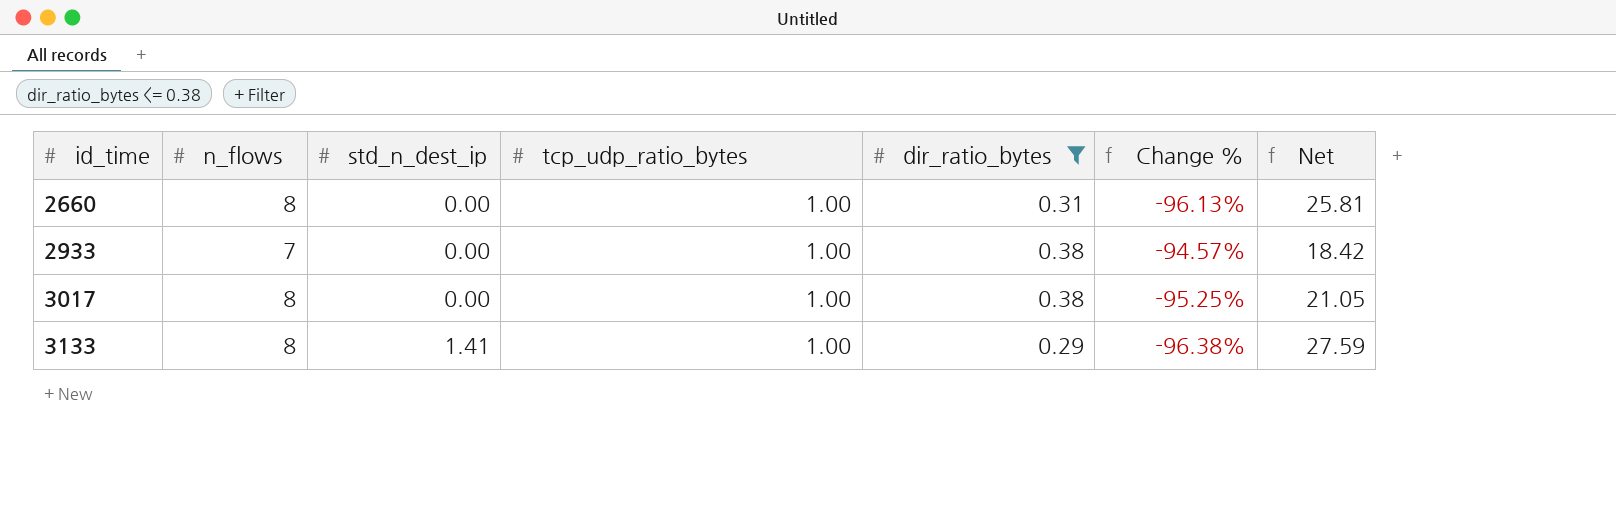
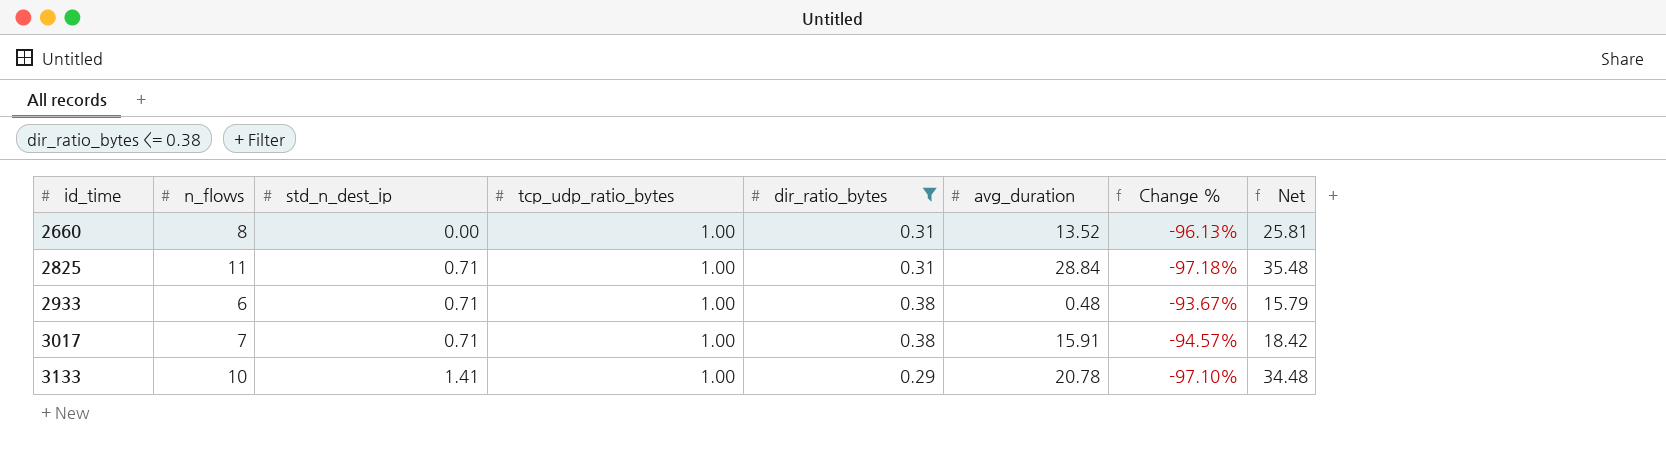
column avg_duration | position: none -> 6
row 2825: none -> 11 | 0.71 | 1.00 | 0.31 | 28.84 | -97.18% | 35.48
2933 | n_flows: 7 -> 6
2933 | std_n_dest_ip: 0.00 -> 0.71
2933 | Change %: -94.57% -> -93.67%
2933 | Net: 18.42 -> 15.79
3017 | n_flows: 8 -> 7
3017 | std_n_dest_ip: 0.00 -> 0.71
3017 | Change %: -95.25% -> -94.57%
3017 | Net: 21.05 -> 18.42
3133 | n_flows: 8 -> 10
3133 | Change %: -96.38% -> -97.10%
3133 | Net: 27.59 -> 34.48

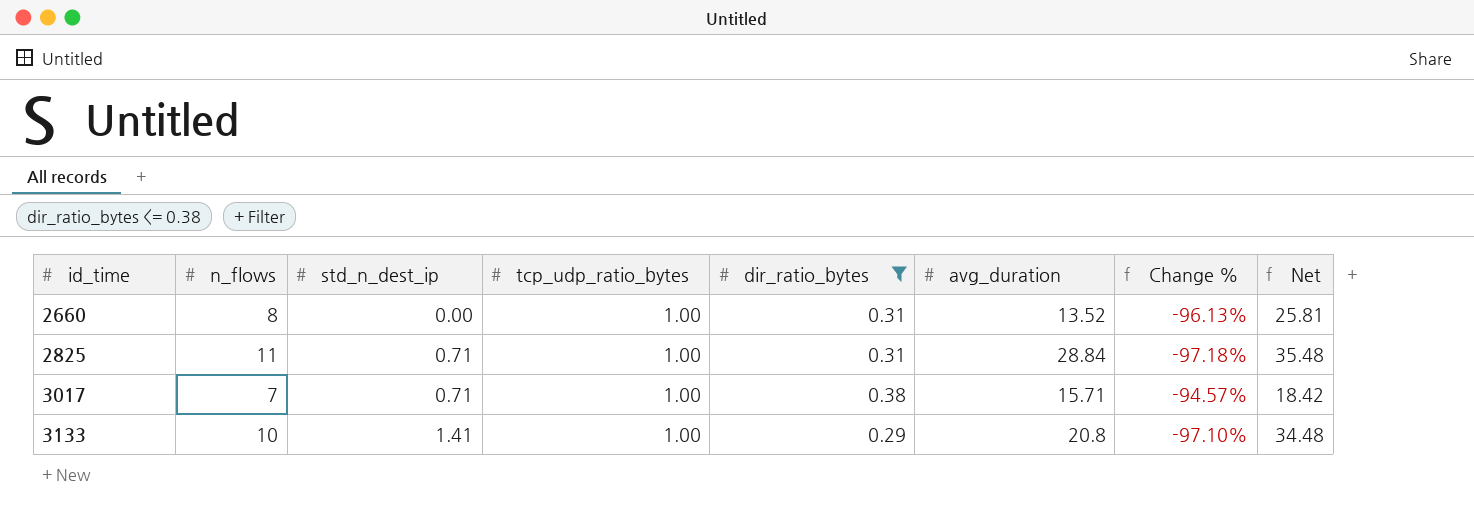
row 2933: 6 | 0.71 | 1.00 | 0.38 | 0.48 | -93.67% | 15.79 -> none
3017 | avg_duration: 15.91 -> 15.71
3133 | avg_duration: 20.78 -> 20.8

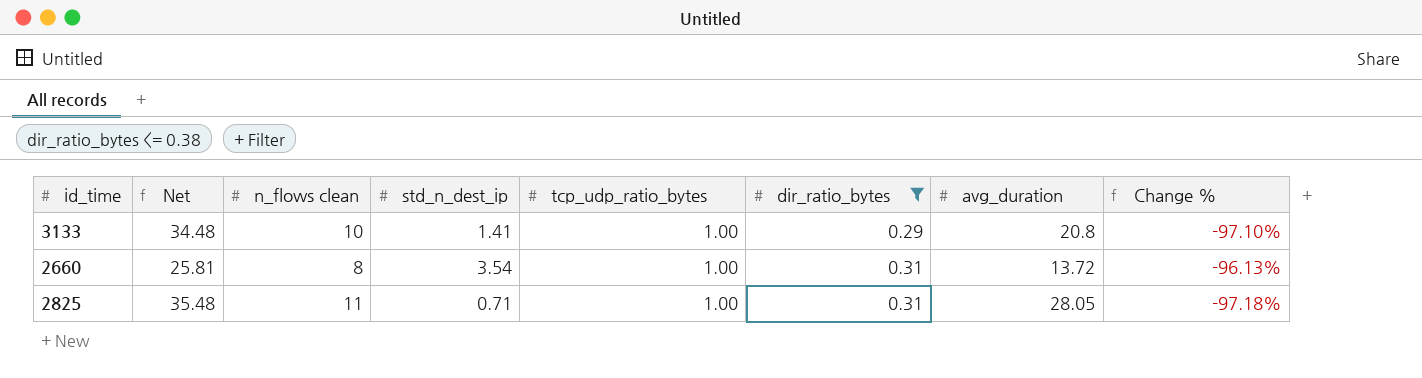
row order: id_time ascending -> dir_ratio_bytes ascending
column Net | position: 8 -> 2
column name: n_flows -> n_flows clean
row 3017: 7 | 0.71 | 1.00 | 0.38 | 15.71 | -94.57% | 18.42 -> none
2660 | std_n_dest_ip: 0.00 -> 3.54
2660 | avg_duration: 13.52 -> 13.72
2825 | avg_duration: 28.84 -> 28.05

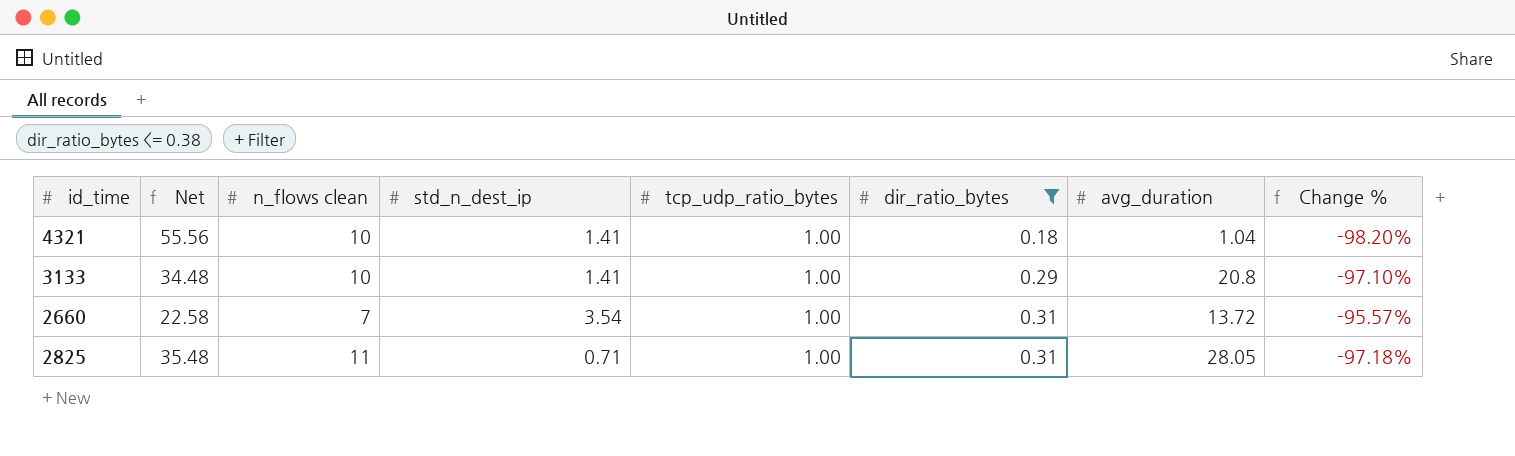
row 4321: none -> 55.56 | 10 | 1.41 | 1.00 | 0.18 | 1.04 | -98.20%
2660 | Net: 25.81 -> 22.58
2660 | n_flows clean: 8 -> 7
2660 | Change %: -96.13% -> -95.57%

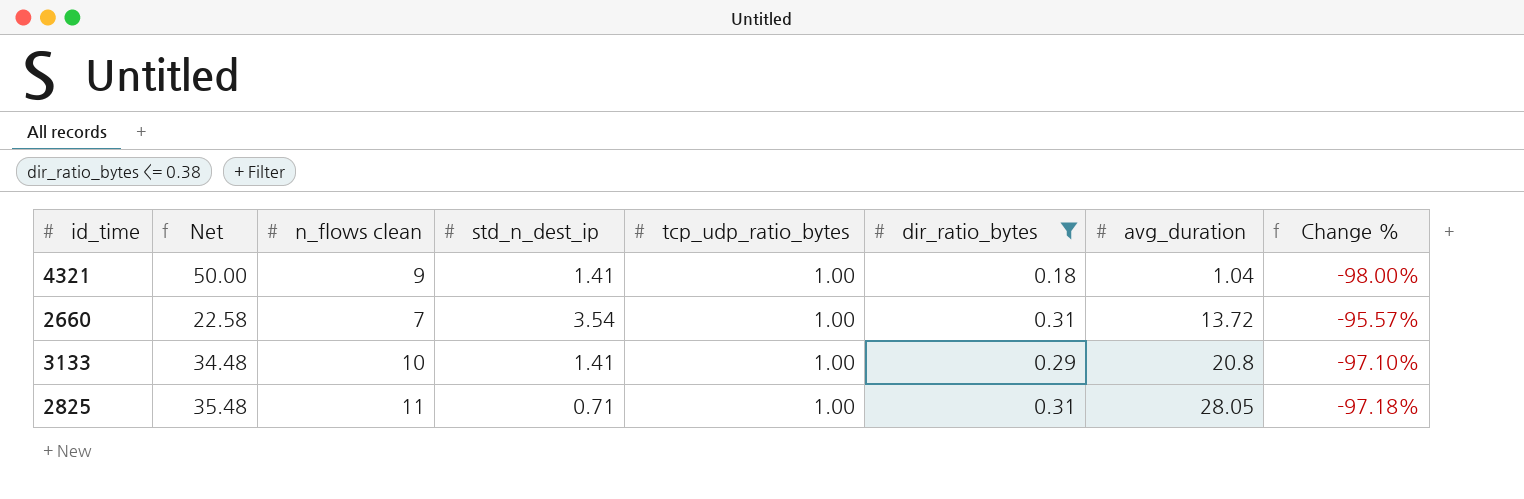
row order: dir_ratio_bytes ascending -> avg_duration ascending
4321 | Net: 55.56 -> 50.00
4321 | n_flows clean: 10 -> 9
4321 | Change %: -98.20% -> -98.00%

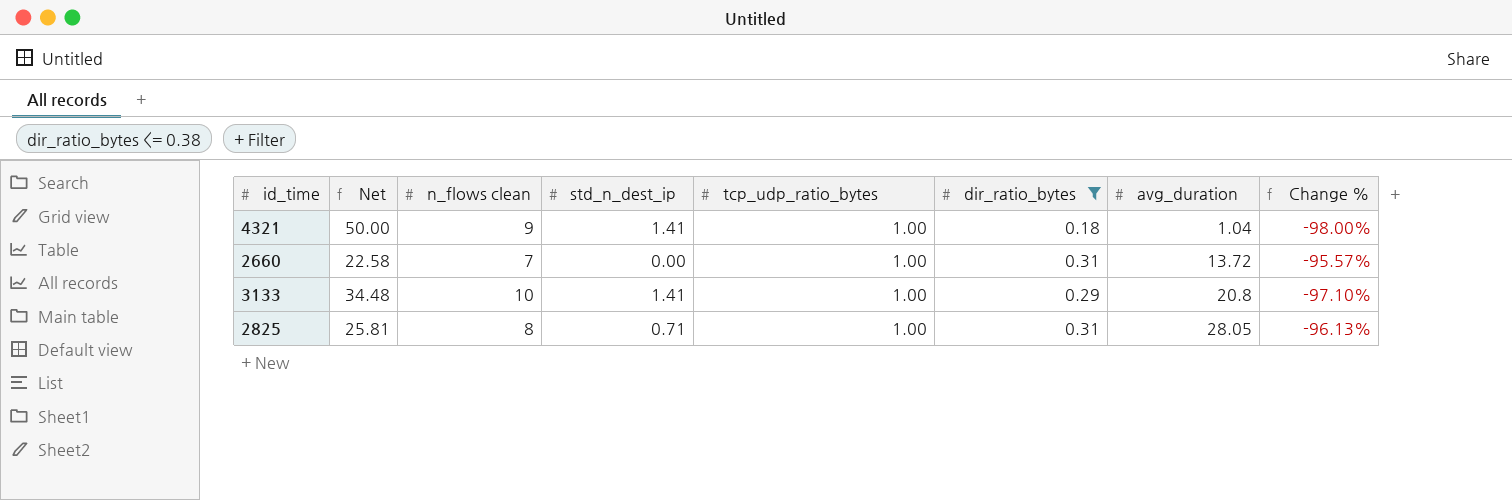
2660 | std_n_dest_ip: 3.54 -> 0.00
2825 | Net: 35.48 -> 25.81
2825 | n_flows clean: 11 -> 8
2825 | Change %: -97.18% -> -96.13%

